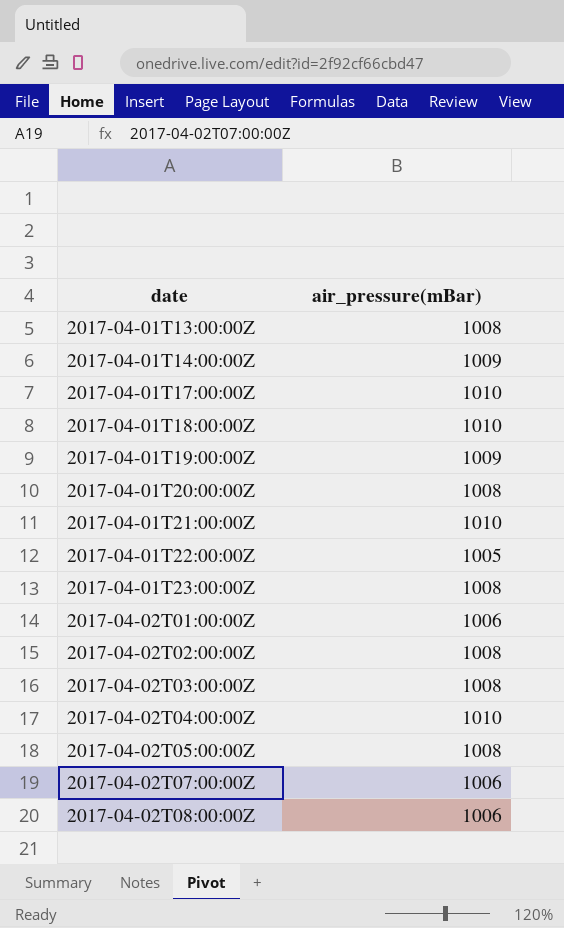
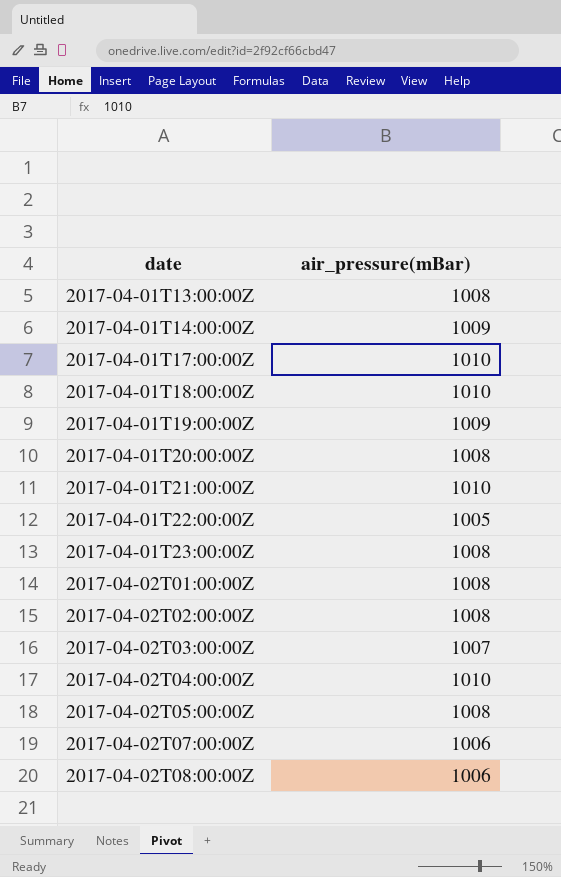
2017-04-02T01:00:00Z | air_pressure(mBar): 1006 -> 1008
2017-04-02T03:00:00Z | air_pressure(mBar): 1008 -> 1007

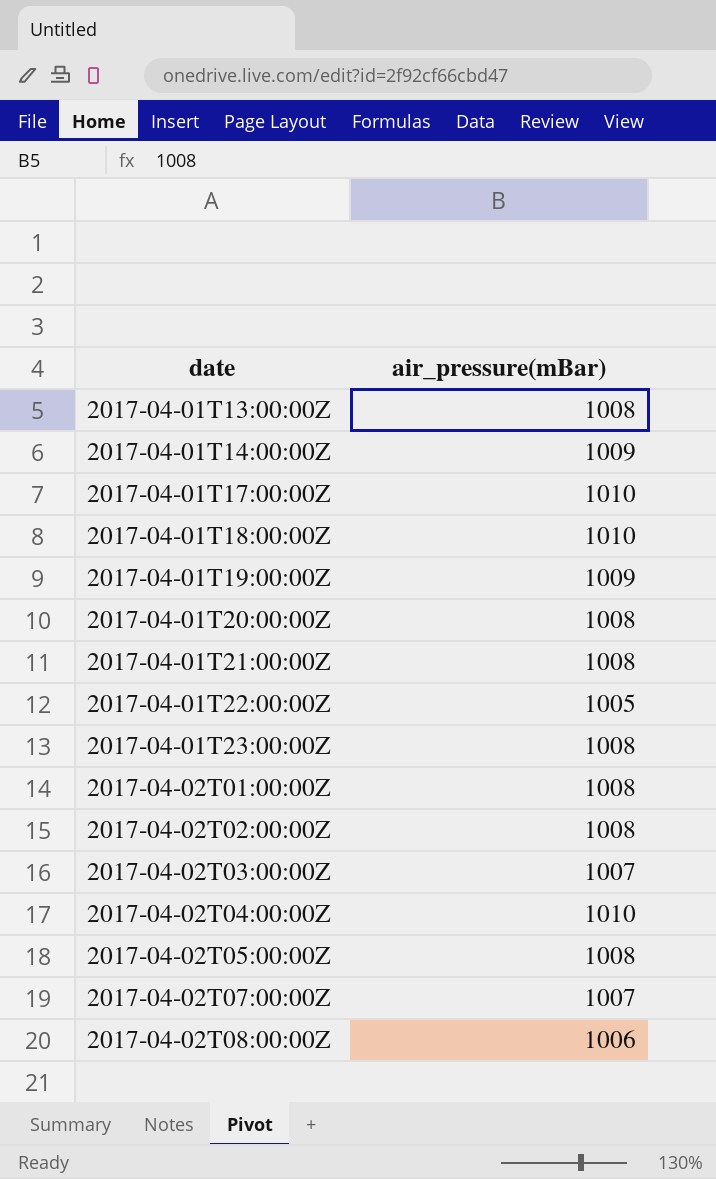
2017-04-01T21:00:00Z | air_pressure(mBar): 1010 -> 1008
2017-04-02T07:00:00Z | air_pressure(mBar): 1006 -> 1007

